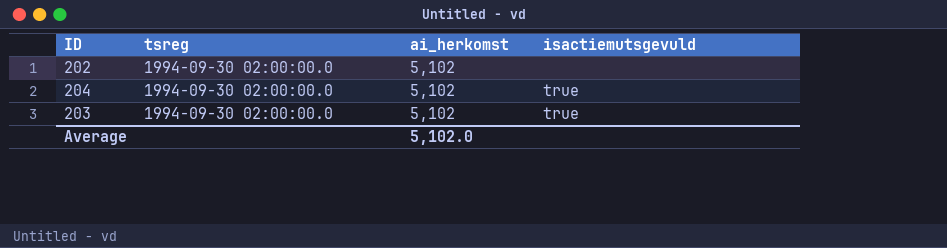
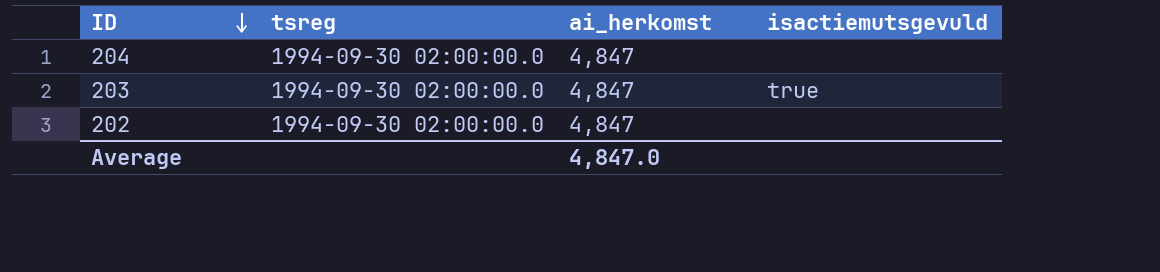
row order: none -> ID descending
204 | ai_herkomst: 5,102 -> 4,847
204 | isactiemutsgevuld: true -> none
203 | ai_herkomst: 5,102 -> 4,847
202 | ai_herkomst: 5,102 -> 4,847
Average | ai_herkomst: 5,102.0 -> 4,847.0

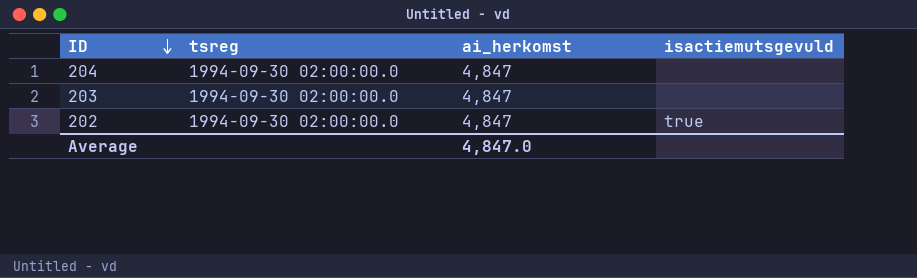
203 | isactiemutsgevuld: true -> none
202 | isactiemutsgevuld: none -> true

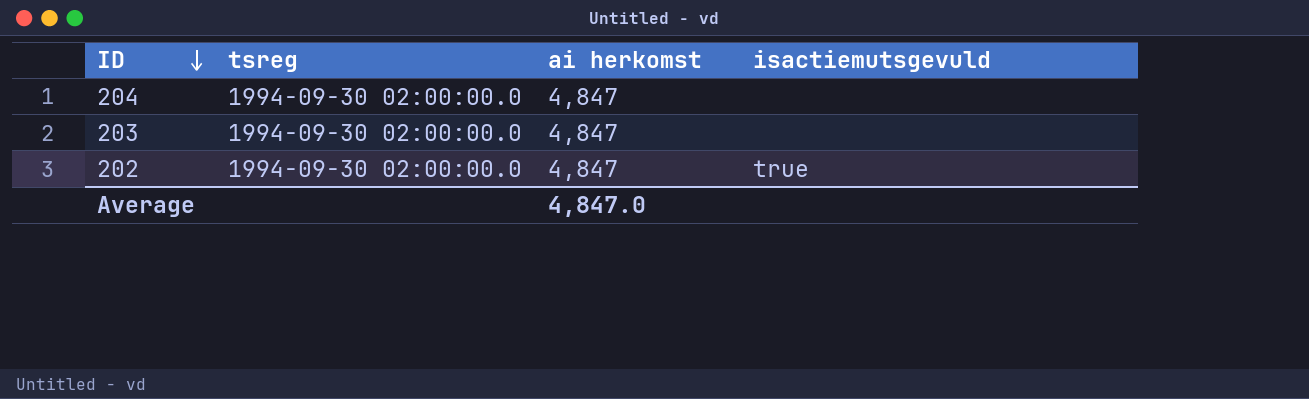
column name: ai_herkomst -> ai herkomst

